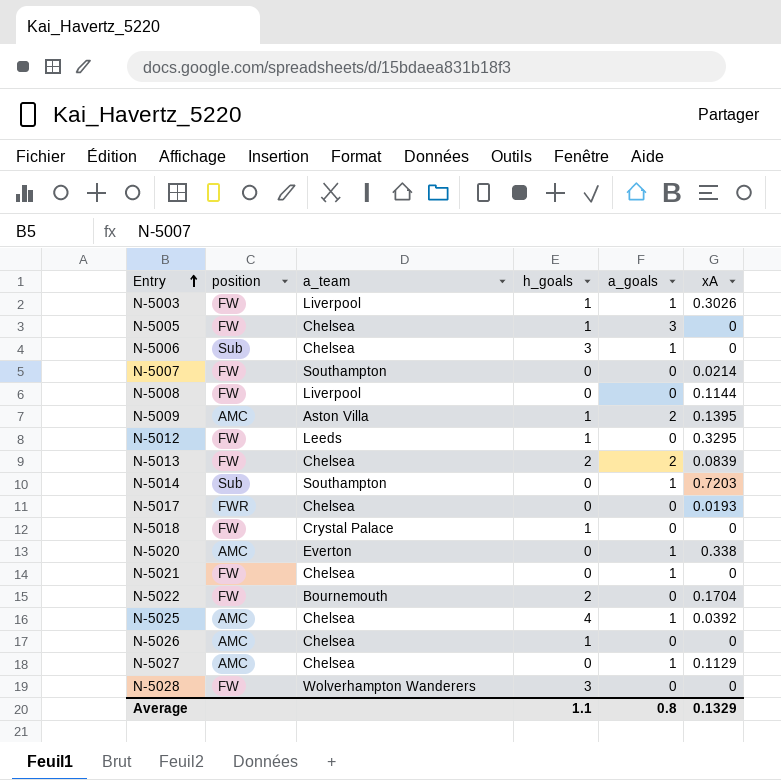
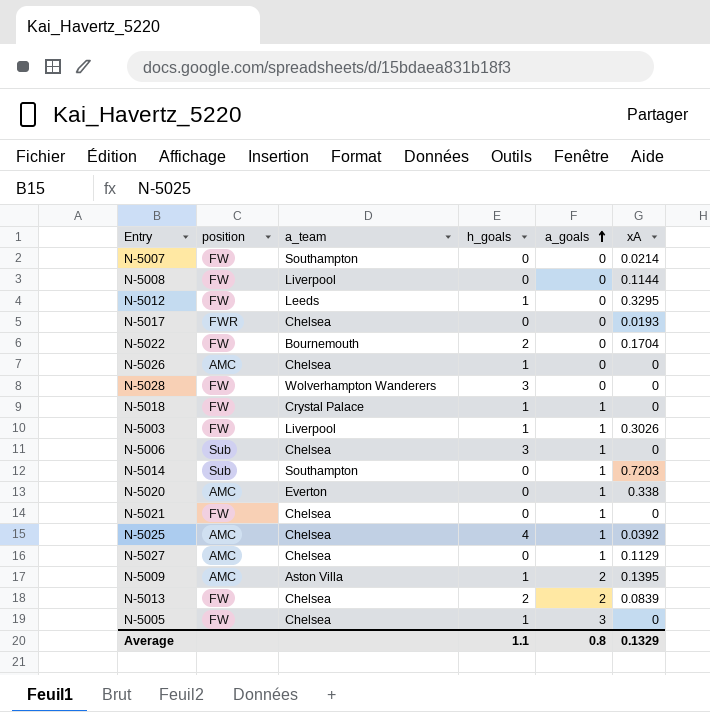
row order: Entry ascending -> a_goals ascending
N-5018 | a_goals: 0 -> 1

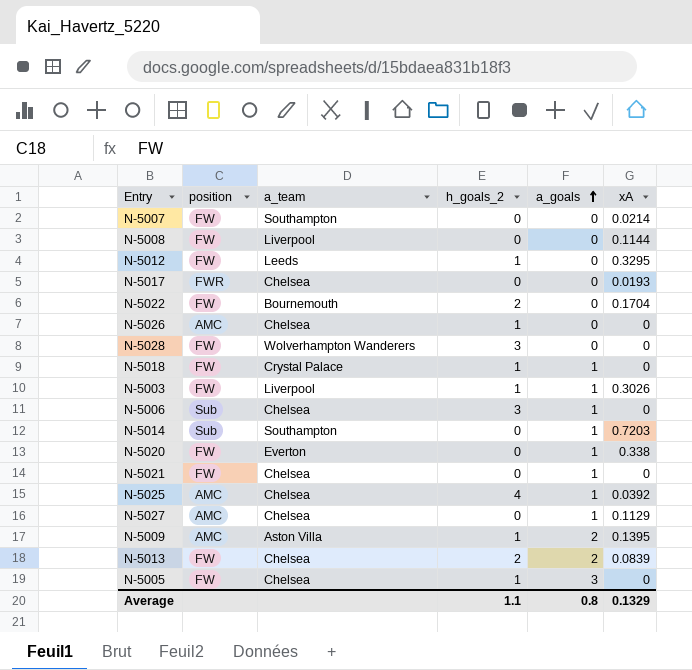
column name: h_goals -> h_goals_2
N-5020 | position: AMC -> FW

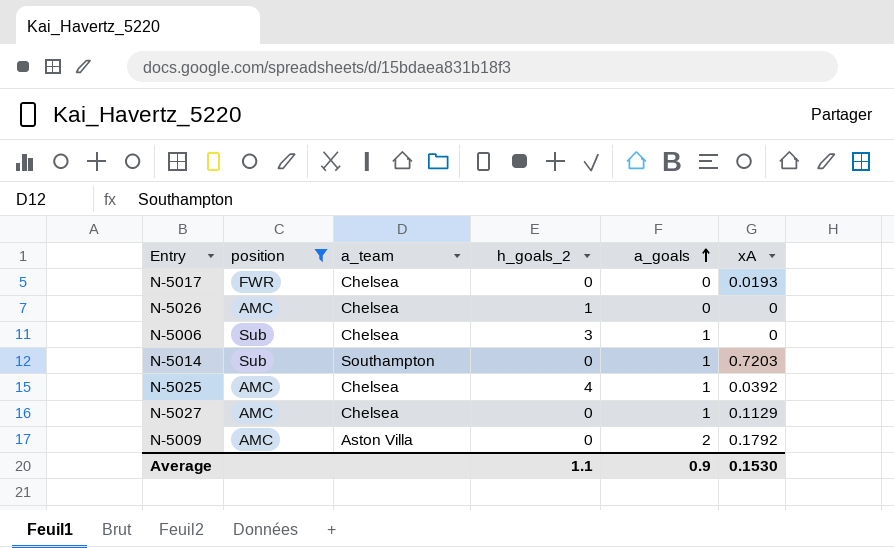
filter: none -> position != FW
N-5009 | h_goals_2: 1 -> 0
N-5009 | xA: 0.1395 -> 0.1792
Average | a_goals: 0.8 -> 0.9
Average | xA: 0.1329 -> 0.1530

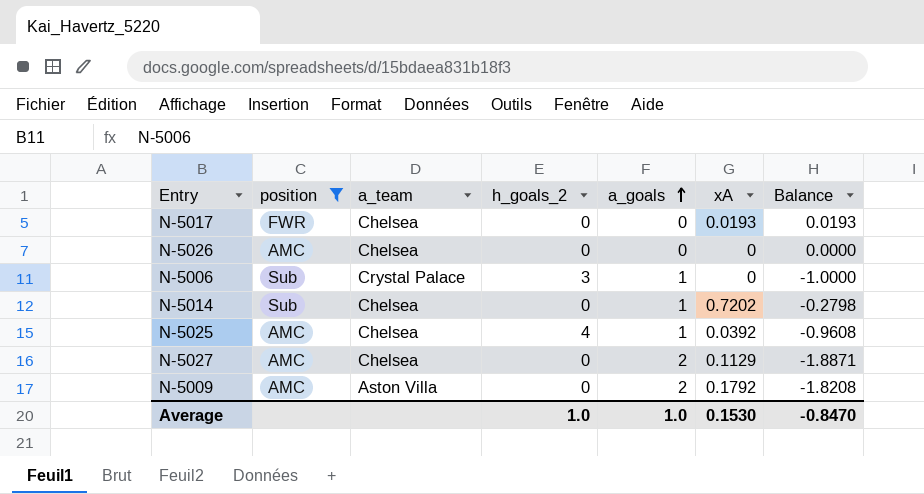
column Balance | formula: none -> [xA] - [a_goals]
N-5026 | h_goals_2: 1 -> 0
N-5006 | a_team: Chelsea -> Crystal Palace
N-5014 | a_team: Southampton -> Chelsea
N-5014 | xA: 0.7203 -> 0.7202
N-5027 | a_goals: 1 -> 2
Average | h_goals_2: 1.1 -> 1.0
Average | a_goals: 0.9 -> 1.0

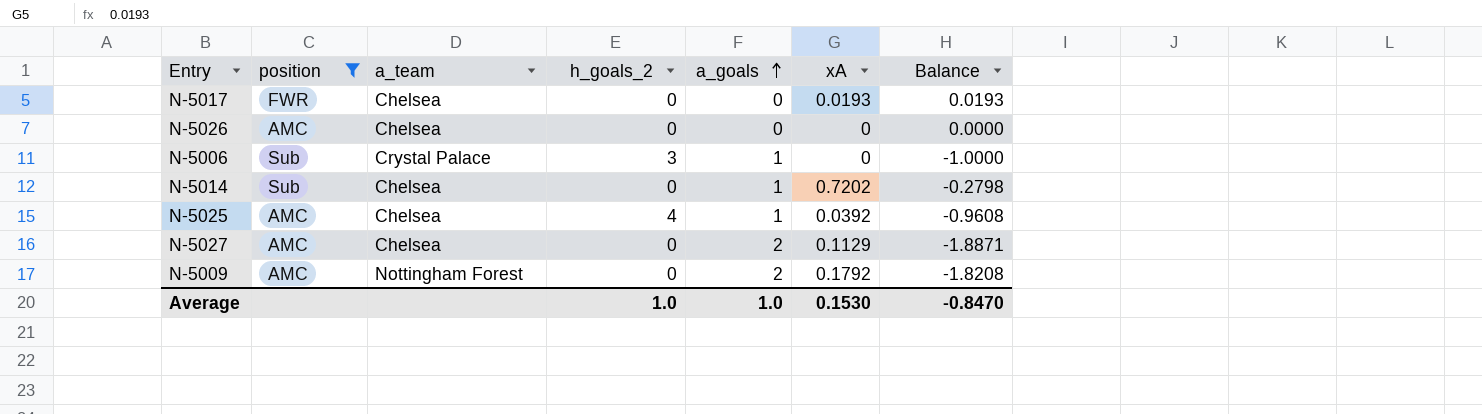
N-5009 | a_team: Aston Villa -> Nottingham Forest

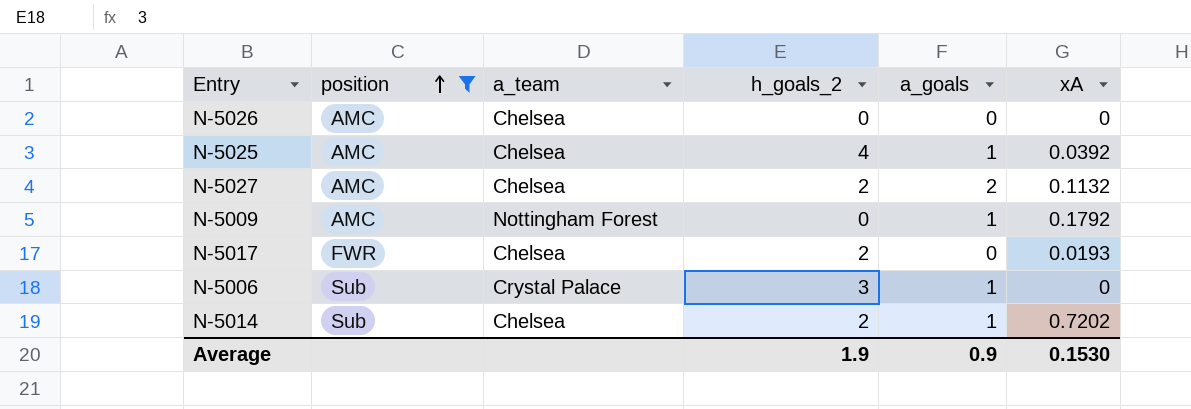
row order: a_goals ascending -> position ascending
column Balance | formula: [xA] - [a_goals] -> none
N-5027 | h_goals_2: 0 -> 2
N-5027 | xA: 0.1129 -> 0.1132
N-5009 | a_goals: 2 -> 1
N-5017 | h_goals_2: 0 -> 2
N-5014 | h_goals_2: 0 -> 2
Average | h_goals_2: 1.0 -> 1.9
Average | a_goals: 1.0 -> 0.9

